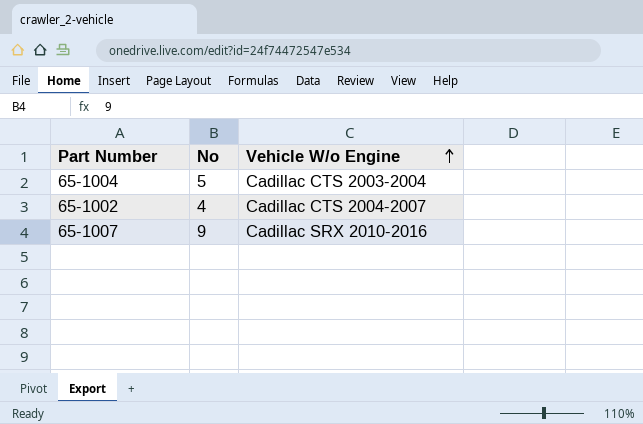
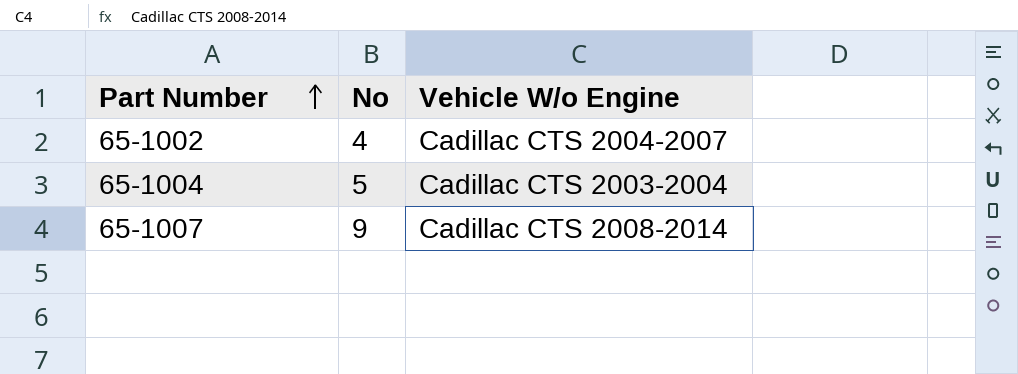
row order: Vehicle W/o Engine ascending -> Part Number ascending
65-1007 | Vehicle W/o Engine: Cadillac SRX 2010-2016 -> Cadillac CTS 2008-2014

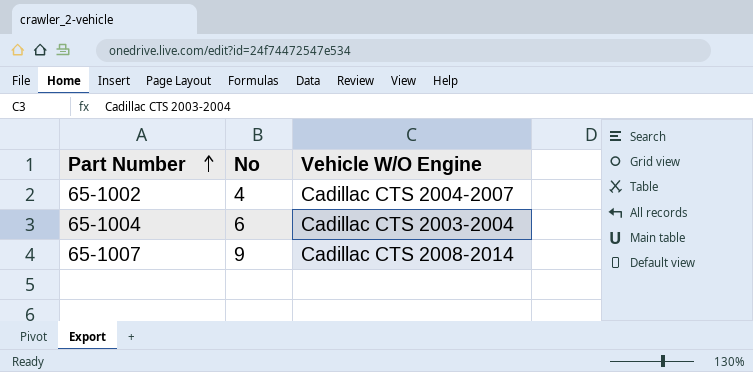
column name: Vehicle W/o Engine -> Vehicle W/O Engine
65-1004 | No: 5 -> 6

